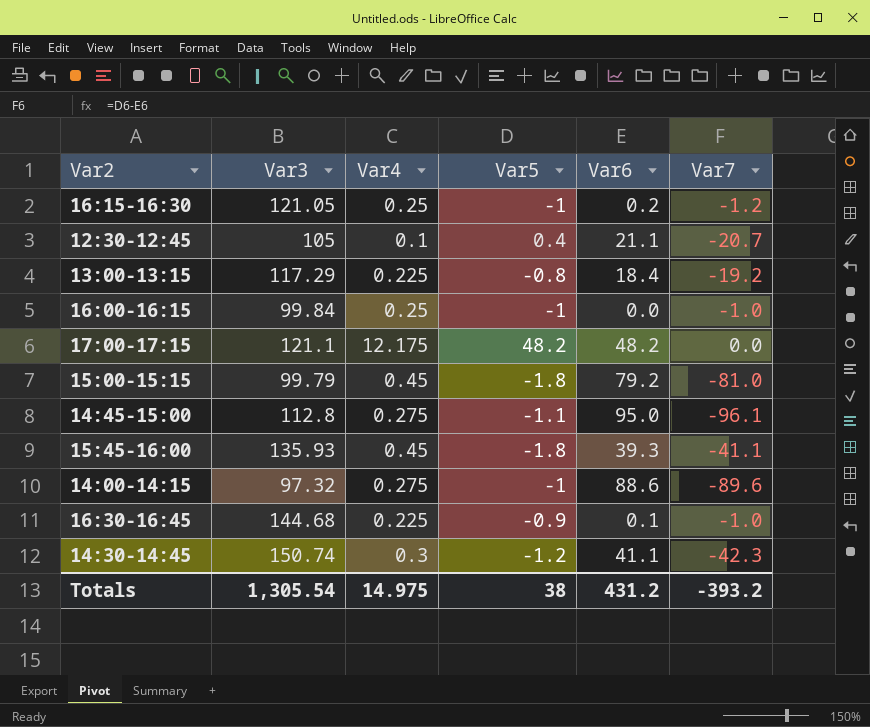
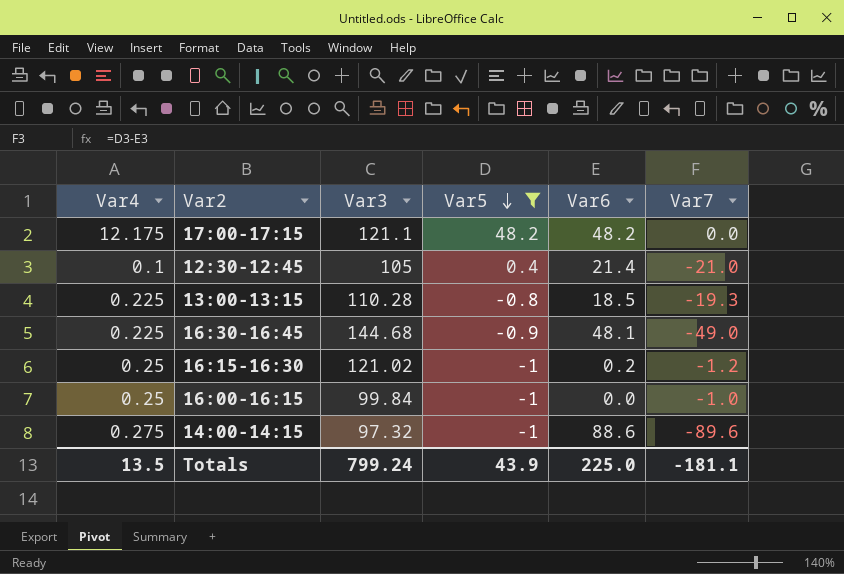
filter: none -> Var5 >= -1
row order: none -> Var5 descending
column Var4 | position: 3 -> 1
12:30-12:45 | Var6: 21.1 -> 21.4
12:30-12:45 | Var7: -20.7 -> -21.0
13:00-13:15 | Var3: 117.29 -> 110.28
13:00-13:15 | Var6: 18.4 -> 18.5
13:00-13:15 | Var7: -19.2 -> -19.3
16:30-16:45 | Var6: 0.1 -> 48.1
16:30-16:45 | Var7: -1.0 -> -49.0
16:15-16:30 | Var3: 121.05 -> 121.02
Totals | Var4: 14.975 -> 13.5
Totals | Var3: 1,305.54 -> 799.24
Totals | Var5: 38 -> 43.9
Totals | Var6: 431.2 -> 225.0
Totals | Var7: -393.2 -> -181.1

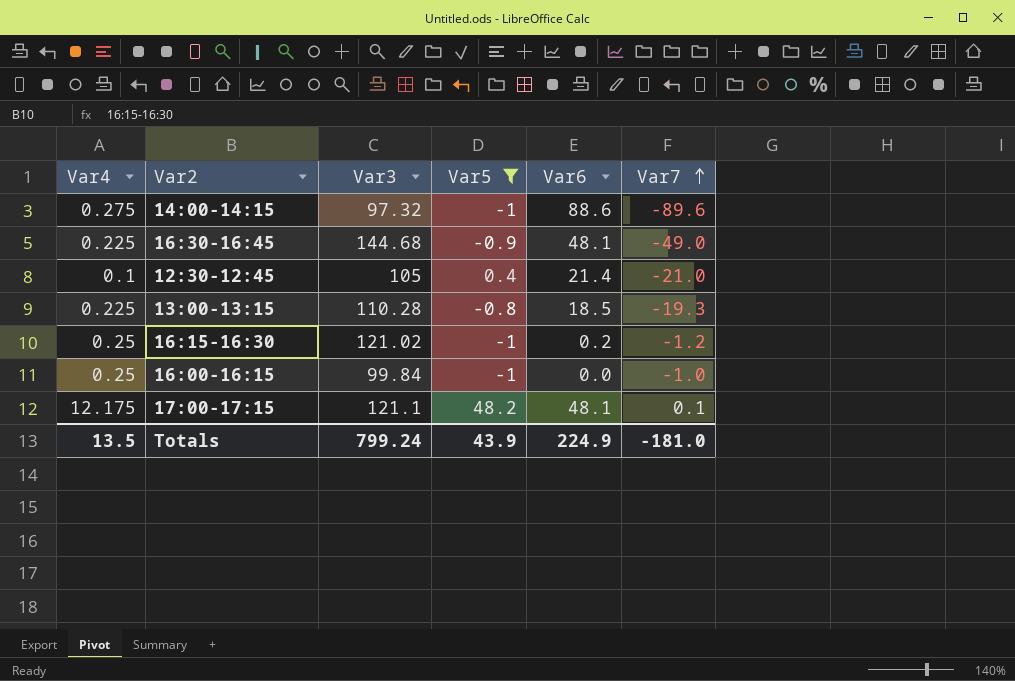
row order: Var5 descending -> Var7 ascending
17:00-17:15 | Var6: 48.2 -> 48.1
17:00-17:15 | Var7: 0.0 -> 0.1
Totals | Var6: 225.0 -> 224.9
Totals | Var7: -181.1 -> -181.0

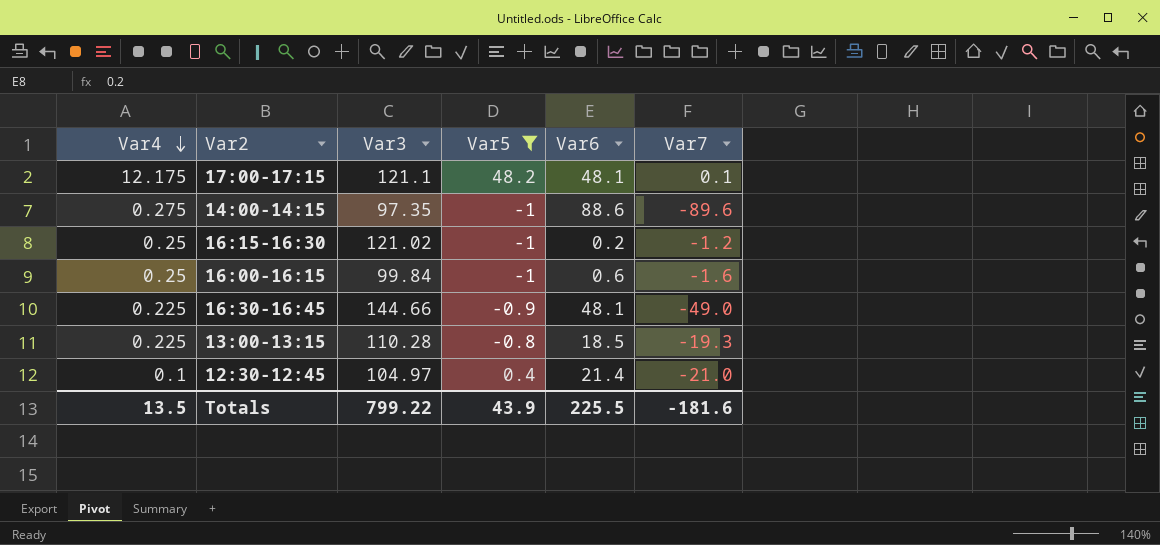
row order: Var7 ascending -> Var4 descending
14:00-14:15 | Var3: 97.32 -> 97.35
16:00-16:15 | Var6: 0.0 -> 0.6
16:00-16:15 | Var7: -1.0 -> -1.6
16:30-16:45 | Var3: 144.68 -> 144.66
12:30-12:45 | Var3: 105 -> 104.97
Totals | Var3: 799.24 -> 799.22
Totals | Var6: 224.9 -> 225.5
Totals | Var7: -181.0 -> -181.6

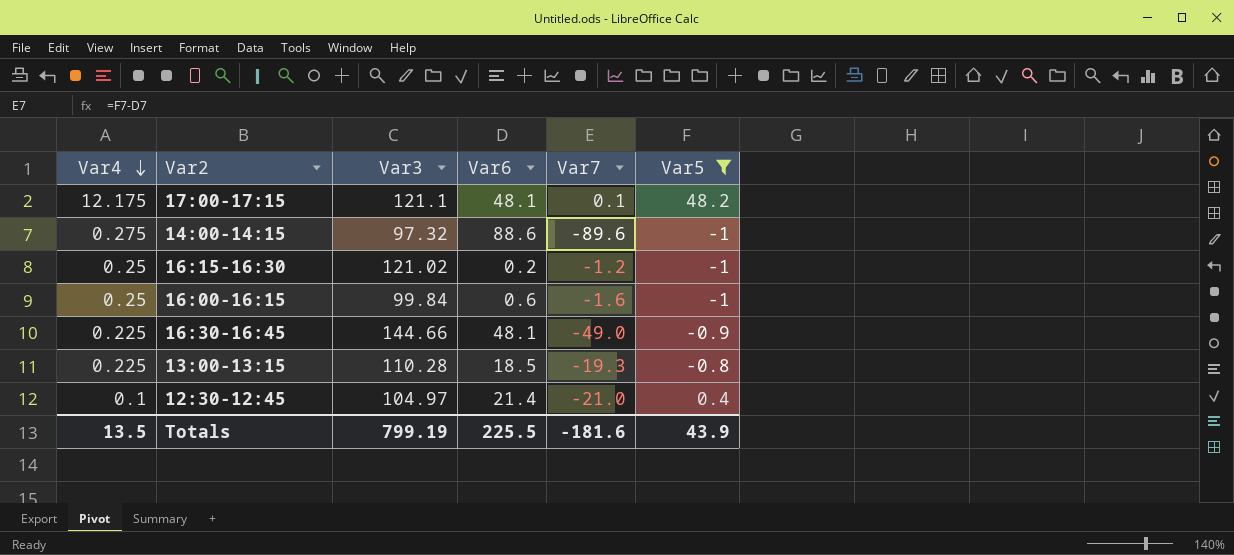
column Var5 | position: 4 -> 6
14:00-14:15 | Var3: 97.35 -> 97.32
Totals | Var3: 799.22 -> 799.19

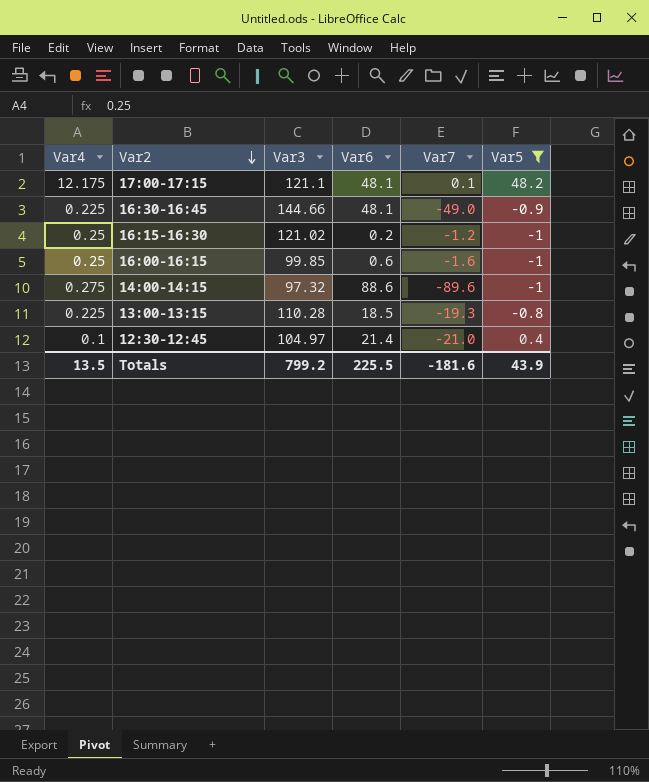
row order: Var4 descending -> Var2 descending
16:00-16:15 | Var3: 99.84 -> 99.85
Totals | Var3: 799.19 -> 799.2

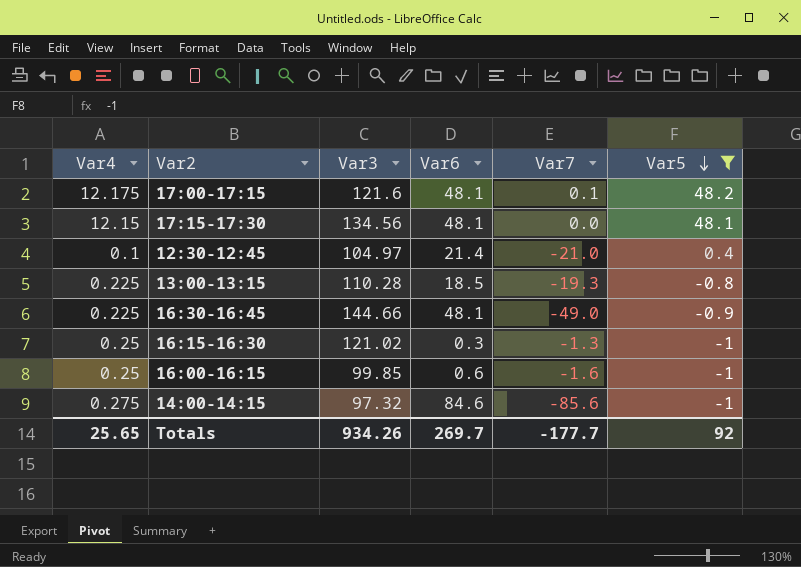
row order: Var2 descending -> Var5 descending
17:00-17:15 | Var3: 121.1 -> 121.6
row 17:15-17:30: none -> 12.15 | 134.56 | 48.1 | 0.0 | 48.1
16:15-16:30 | Var6: 0.2 -> 0.3
16:15-16:30 | Var7: -1.2 -> -1.3
14:00-14:15 | Var6: 88.6 -> 84.6
14:00-14:15 | Var7: -89.6 -> -85.6
Totals | Var4: 13.5 -> 25.65
Totals | Var3: 799.2 -> 934.26
Totals | Var6: 225.5 -> 269.7
Totals | Var7: -181.6 -> -177.7
Totals | Var5: 43.9 -> 92

